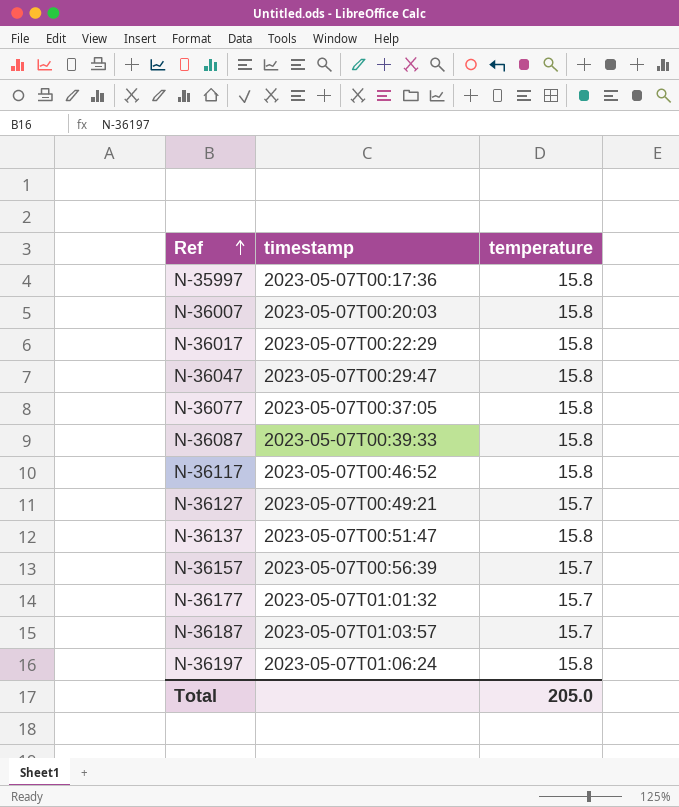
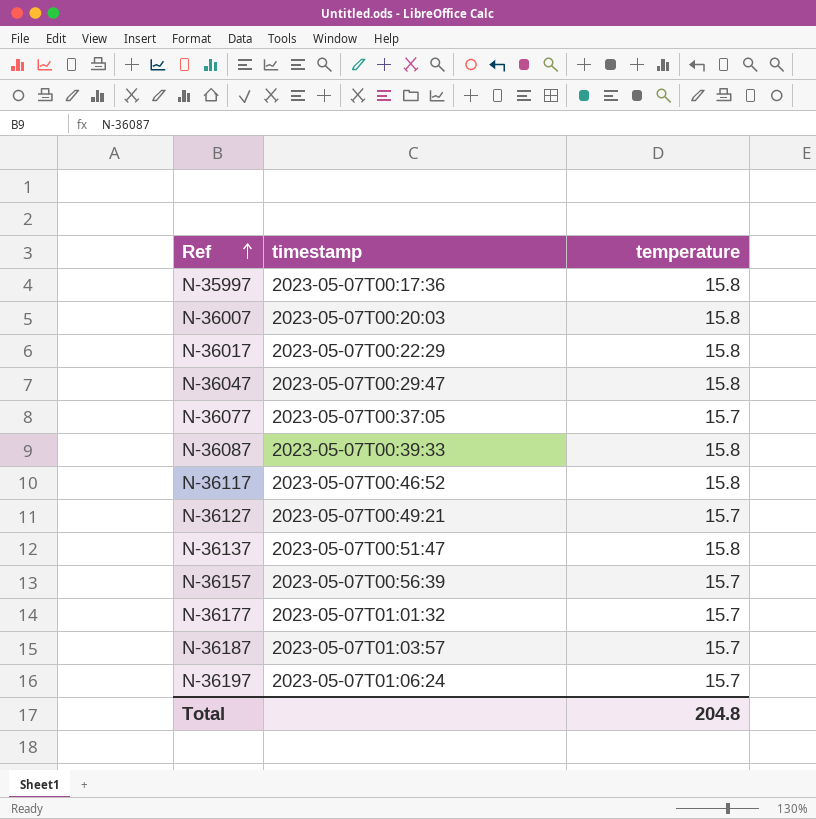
N-36077 | temperature: 15.8 -> 15.7
N-36197 | temperature: 15.8 -> 15.7
Total | temperature: 205.0 -> 204.8

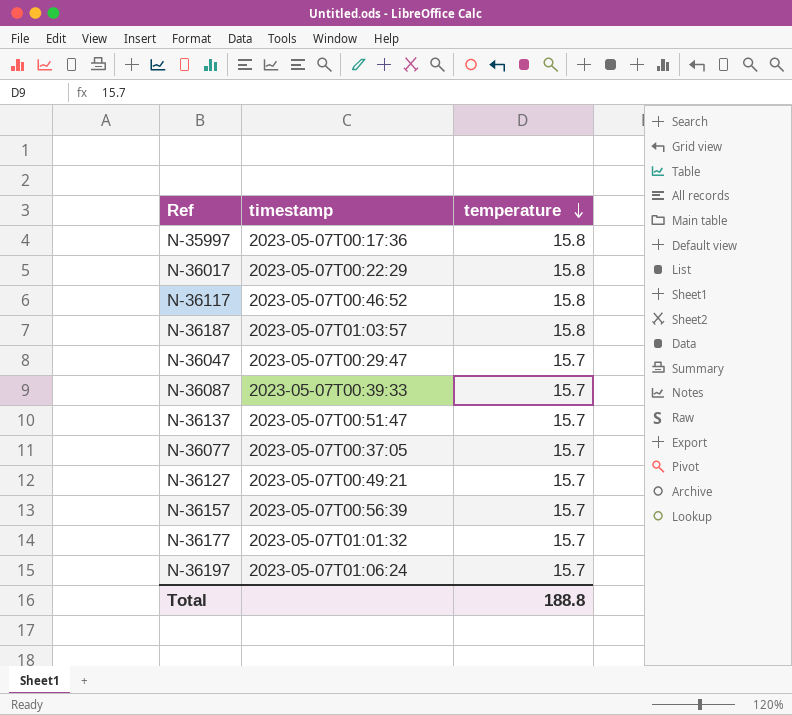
row order: Ref ascending -> temperature descending
row N-36007: 2023-05-07T00:20:03 | 15.8 -> none
N-36187 | temperature: 15.7 -> 15.8
N-36047 | temperature: 15.8 -> 15.7
N-36087 | temperature: 15.8 -> 15.7
N-36137 | temperature: 15.8 -> 15.7
Total | temperature: 204.8 -> 188.8

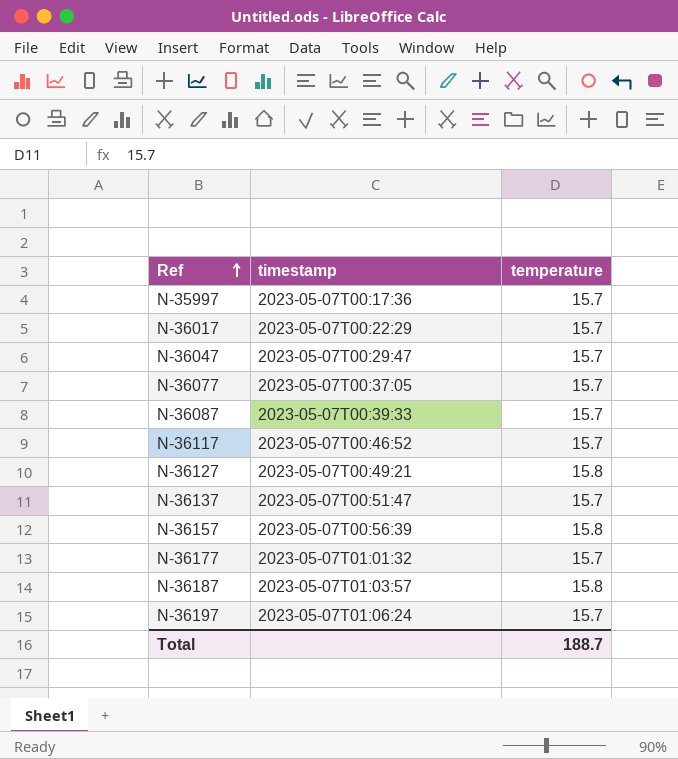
row order: temperature descending -> Ref ascending
N-35997 | temperature: 15.8 -> 15.7
N-36017 | temperature: 15.8 -> 15.7
N-36117 | temperature: 15.8 -> 15.7
N-36127 | temperature: 15.7 -> 15.8
N-36157 | temperature: 15.7 -> 15.8
Total | temperature: 188.8 -> 188.7

